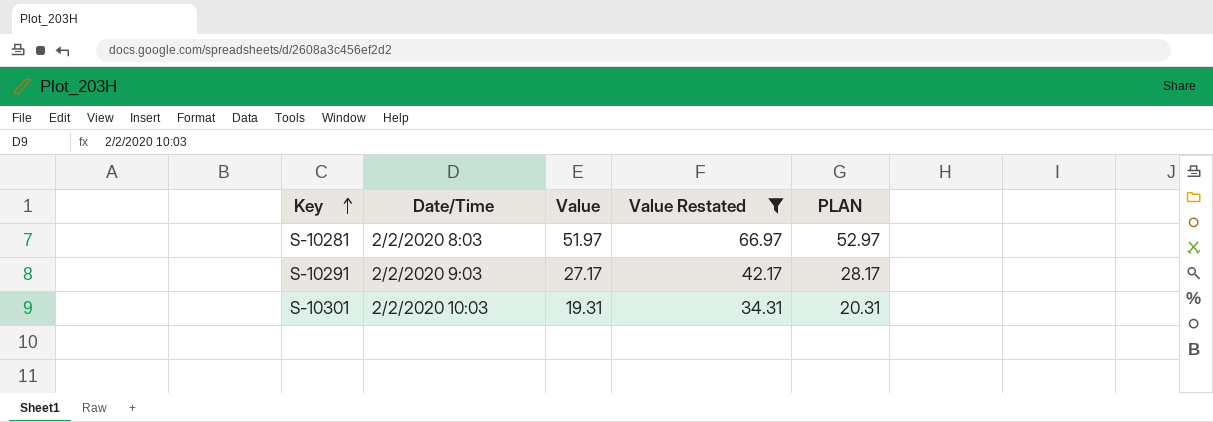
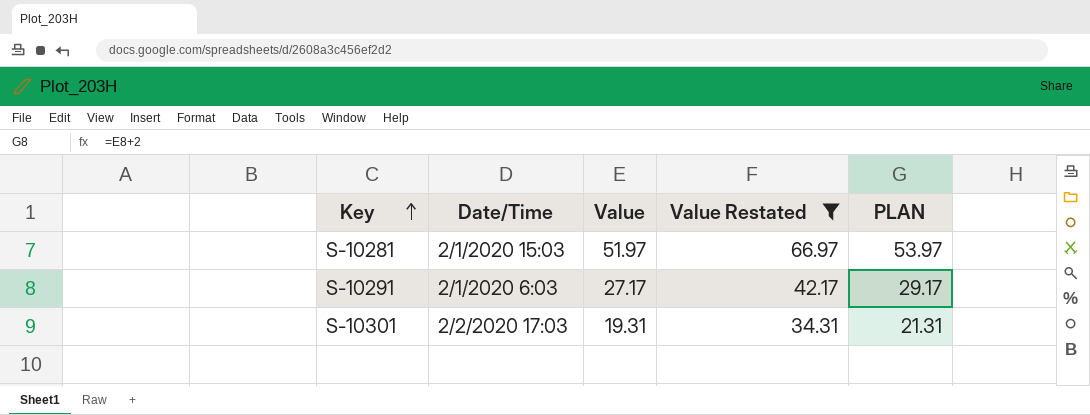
column PLAN | formula: [Value] + 1 -> [Value] + 2
S-10281 | Date/Time: 2/2/2020 8:03 -> 2/1/2020 15:03
S-10291 | Date/Time: 2/2/2020 9:03 -> 2/1/2020 6:03
S-10301 | Date/Time: 2/2/2020 10:03 -> 2/2/2020 17:03

